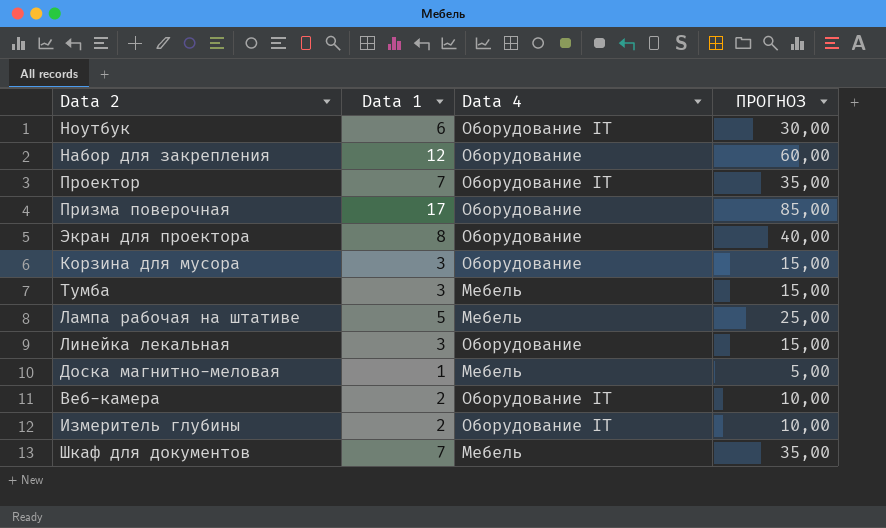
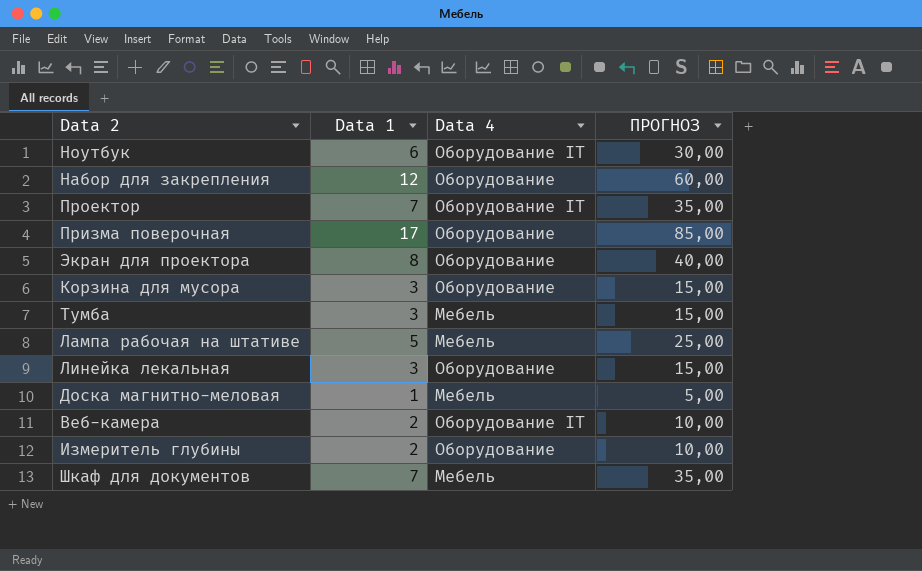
Измеритель глубины | Data 4: Оборудование IT -> Оборудование

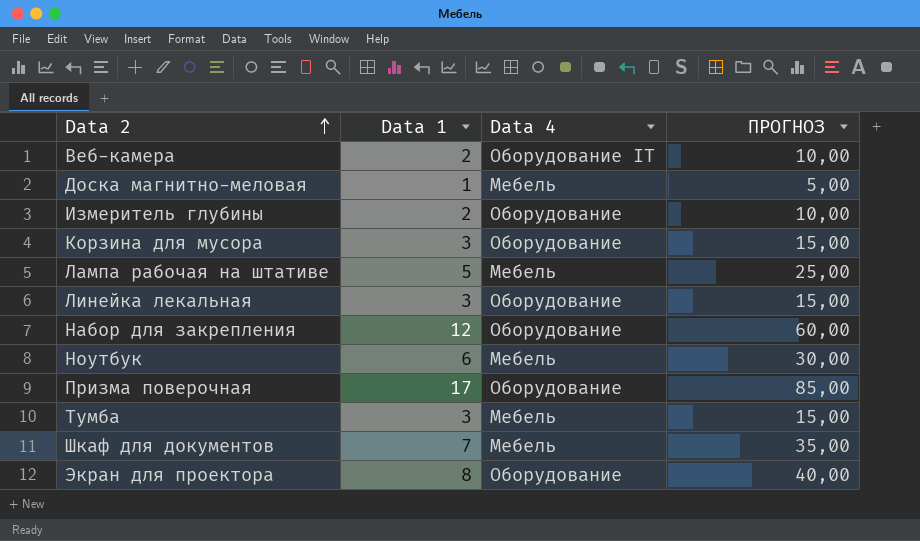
row order: none -> Data 2 ascending
row Проектор: 7 | Оборудование IT | 35,00 -> none
Ноутбук | Data 4: Оборудование IT -> Мебель

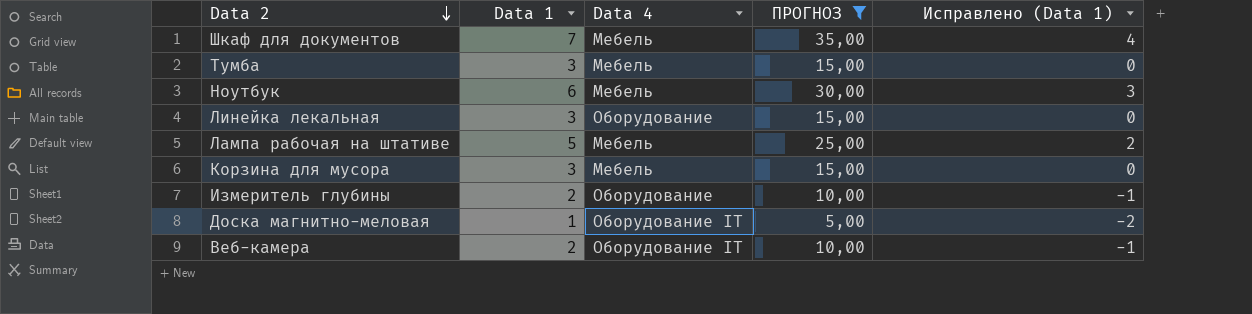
filter: none -> ПРОГНОЗ <= 35,00
row order: Data 2 ascending -> Data 2 descending
column Исправлено (Data 1) | formula: none -> [Data 1] - 3
Корзина для мусора | Data 4: Оборудование -> Мебель
Доска магнитно-меловая | Data 4: Мебель -> Оборудование IT

